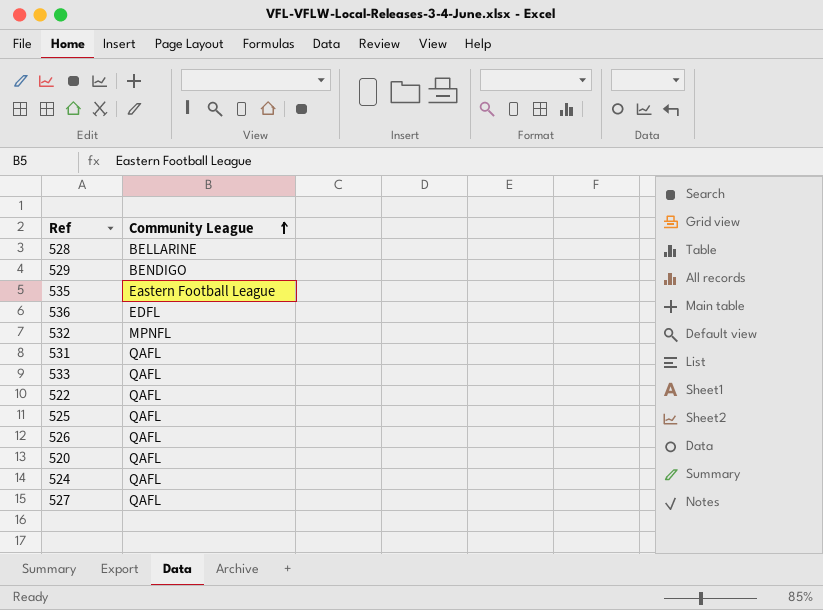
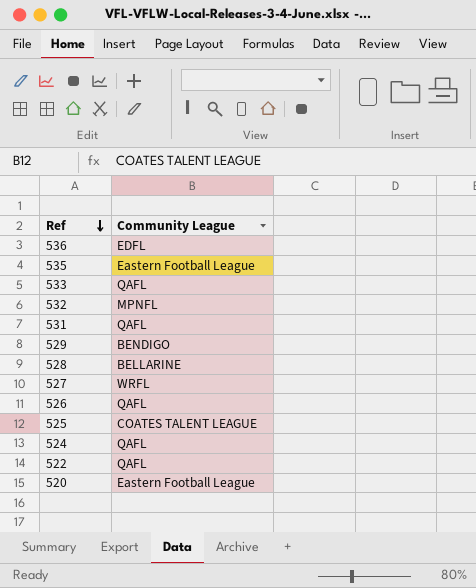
row order: Community League ascending -> Ref descending
527 | Community League: QAFL -> WRFL
525 | Community League: QAFL -> COATES TALENT LEAGUE
520 | Community League: QAFL -> Eastern Football League

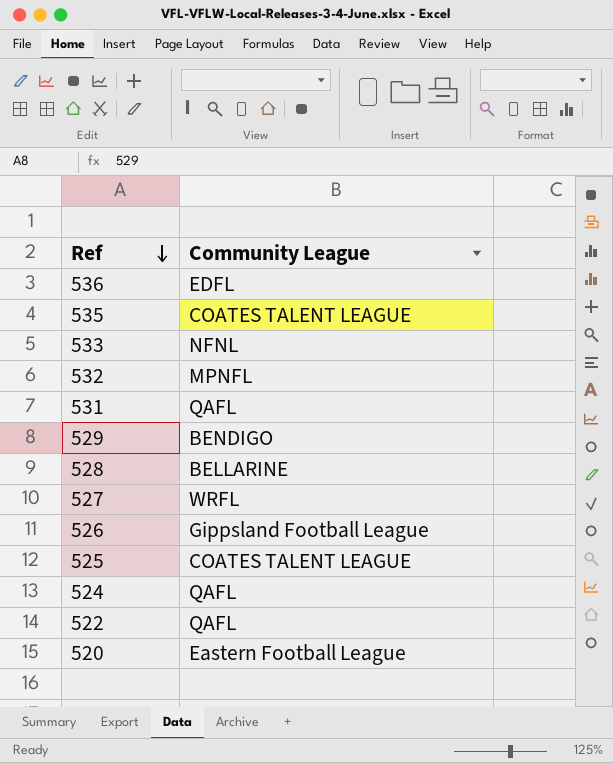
535 | Community League: Eastern Football League -> COATES TALENT LEAGUE
533 | Community League: QAFL -> NFNL
526 | Community League: QAFL -> Gippsland Football League

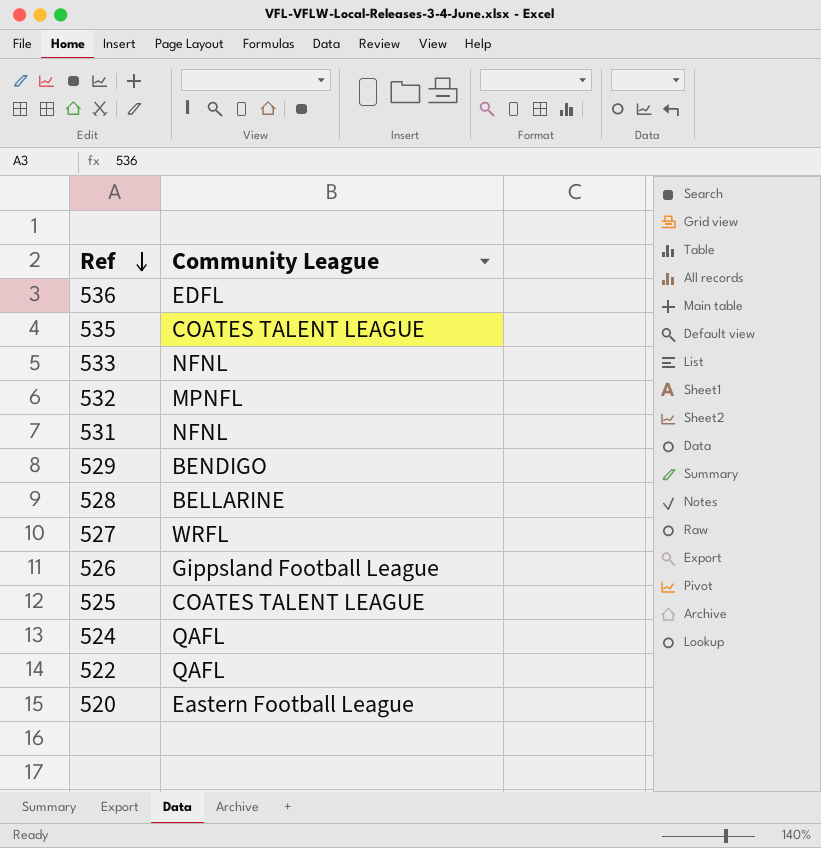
531 | Community League: QAFL -> NFNL

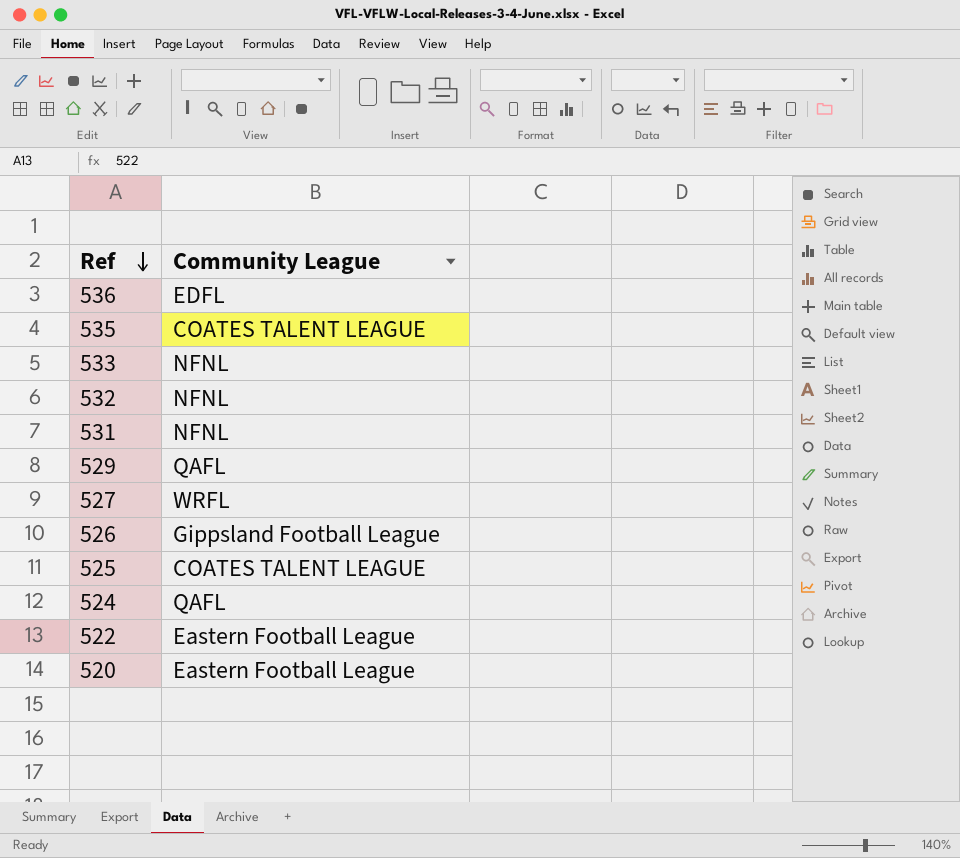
row 528: BELLARINE -> none
532 | Community League: MPNFL -> NFNL
529 | Community League: BENDIGO -> QAFL
522 | Community League: QAFL -> Eastern Football League

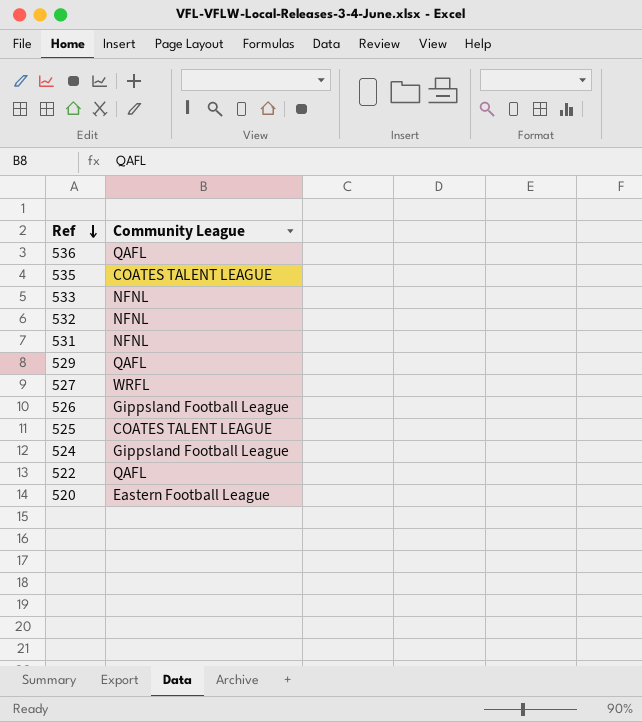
536 | Community League: EDFL -> QAFL
524 | Community League: QAFL -> Gippsland Football League
522 | Community League: Eastern Football League -> QAFL

